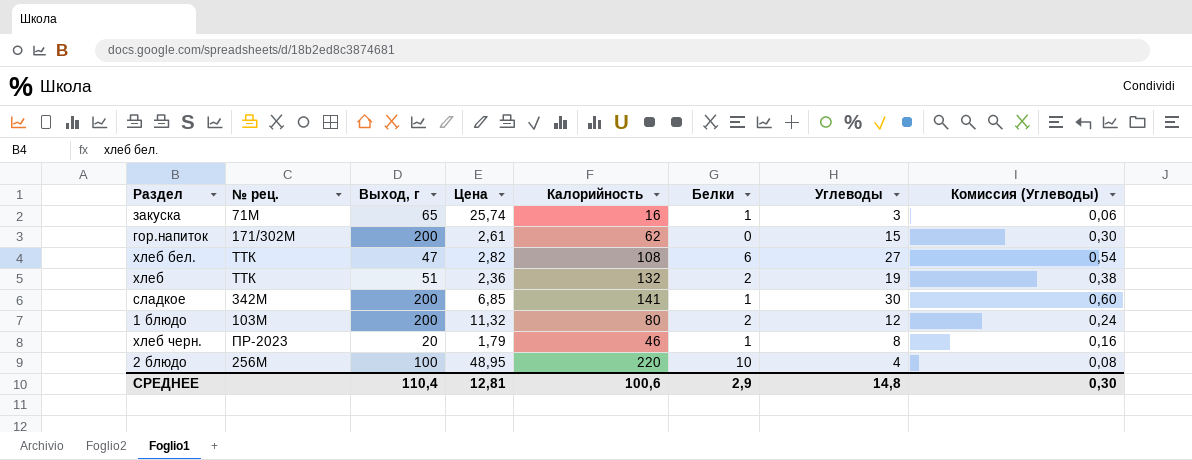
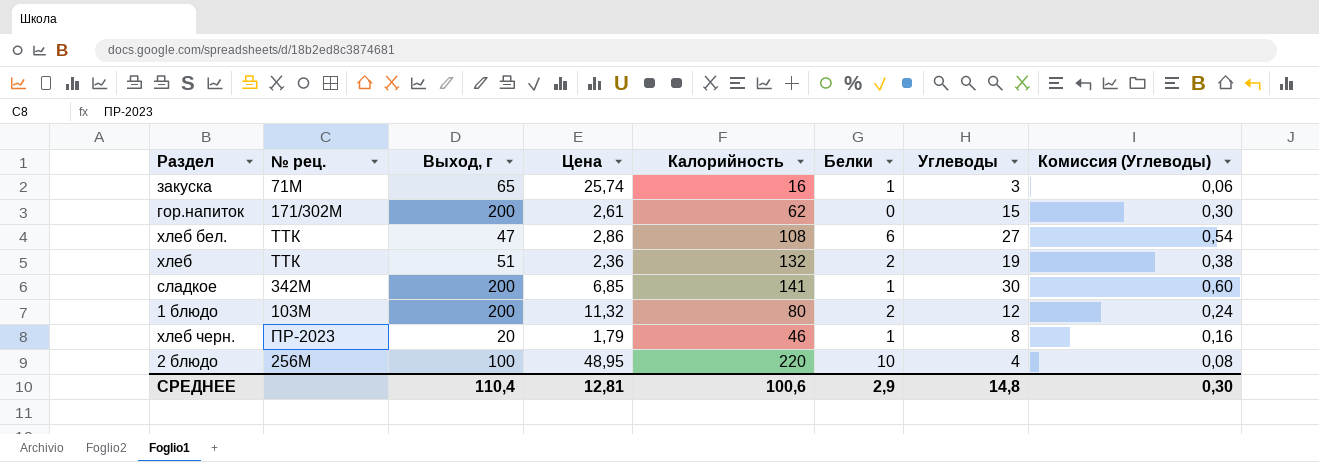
хлеб бел. | Цена: 2,82 -> 2,86

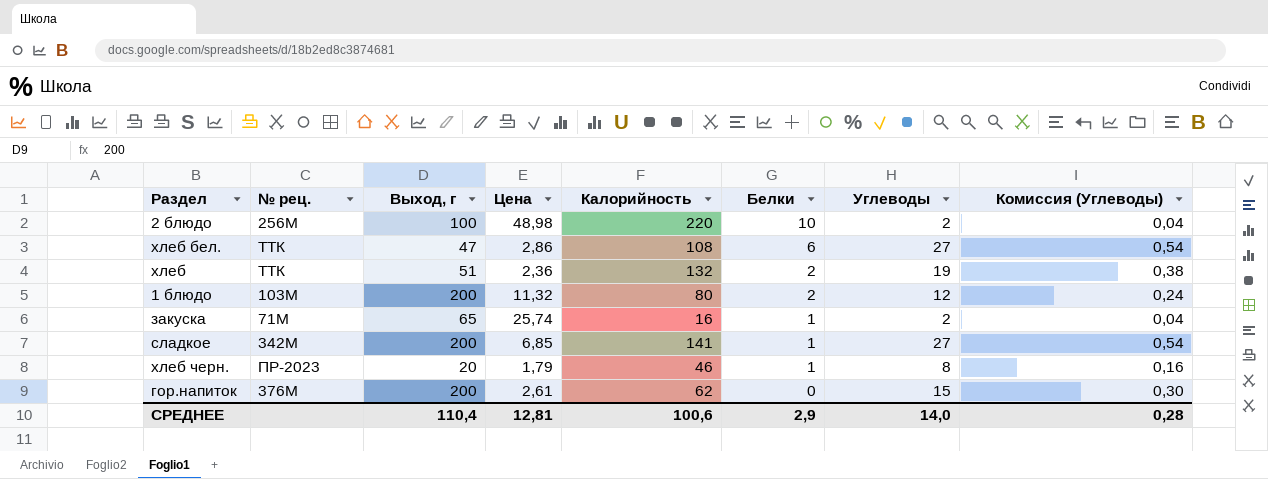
row order: none -> Белки descending
2 блюдо | Цена: 48,95 -> 48,98
2 блюдо | Углеводы: 4 -> 2
2 блюдо | Комиссия (Углеводы): 0,08 -> 0,04
закуска | Углеводы: 3 -> 2
закуска | Комиссия (Углеводы): 0,06 -> 0,04
сладкое | Углеводы: 30 -> 27
сладкое | Комиссия (Углеводы): 0,60 -> 0,54
гор.напиток | № рец.: 171/302М -> 376М
СРЕДНЕЕ | Углеводы: 14,8 -> 14,0
СРЕДНЕЕ | Комиссия (Углеводы): 0,30 -> 0,28

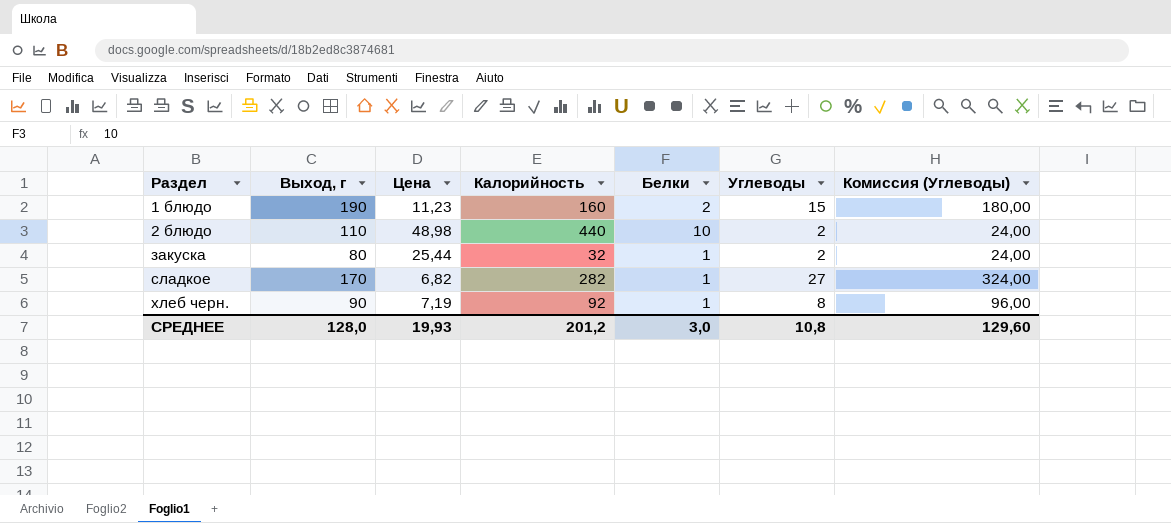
row order: Белки descending -> Раздел ascending
column № рец. | position: 2 -> none
column Комиссия (Углеводы) | formula: [Углеводы] * 0,02 -> [Углеводы] * 12
row хлеб бел.: ТТК | 47 | 2,86 | 108 | 6 | 27 | 0,54 -> none
row хлеб: ТТК | 51 | 2,36 | 132 | 2 | 19 | 0,38 -> none
row гор.напиток: 376М | 200 | 2,61 | 62 | 0 | 15 | 0,30 -> none
1 блюдо | Выход, г: 200 -> 190
1 блюдо | Цена: 11,32 -> 11,23
1 блюдо | Калорийность: 80 -> 160
1 блюдо | Углеводы: 12 -> 15
2 блюдо | Выход, г: 100 -> 110
2 блюдо | Калорийность: 220 -> 440
закуска | Выход, г: 65 -> 80
закуска | Цена: 25,74 -> 25,44
закуска | Калорийность: 16 -> 32
сладкое | Выход, г: 200 -> 170
сладкое | Цена: 6,85 -> 6,82
сладкое | Калорийность: 141 -> 282
хлеб черн. | Выход, г: 20 -> 90
хлеб черн. | Цена: 1,79 -> 7,19
хлеб черн. | Калорийность: 46 -> 92
СРЕДНЕЕ | Выход, г: 110,4 -> 128,0
СРЕДНЕЕ | Цена: 12,81 -> 19,93
СРЕДНЕЕ | Калорийность: 100,6 -> 201,2
СРЕДНЕЕ | Белки: 2,9 -> 3,0
СРЕДНЕЕ | Углеводы: 14,0 -> 10,8
СРЕДНЕЕ | Комиссия (Углеводы): 0,28 -> 129,60

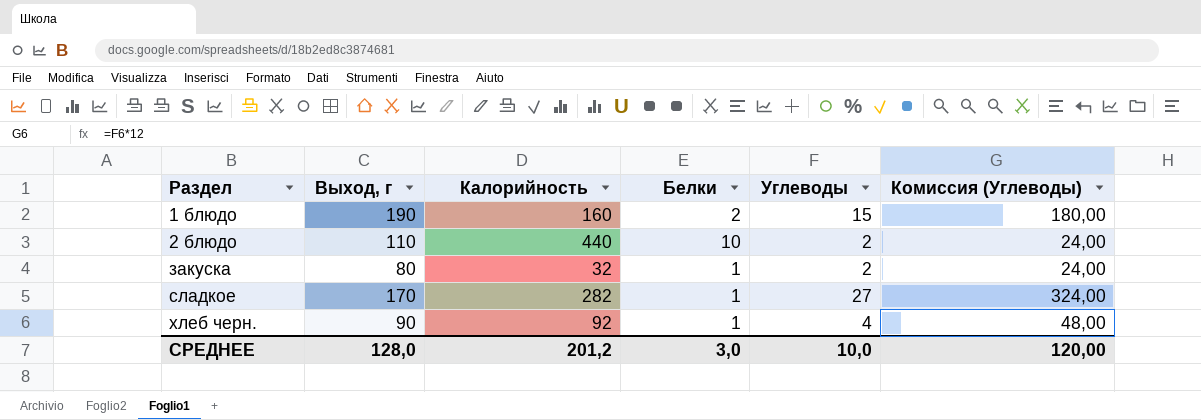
column Цена | position: 3 -> none
хлеб черн. | Углеводы: 8 -> 4
хлеб черн. | Комиссия (Углеводы): 96,00 -> 48,00
СРЕДНЕЕ | Углеводы: 10,8 -> 10,0
СРЕДНЕЕ | Комиссия (Углеводы): 129,60 -> 120,00

